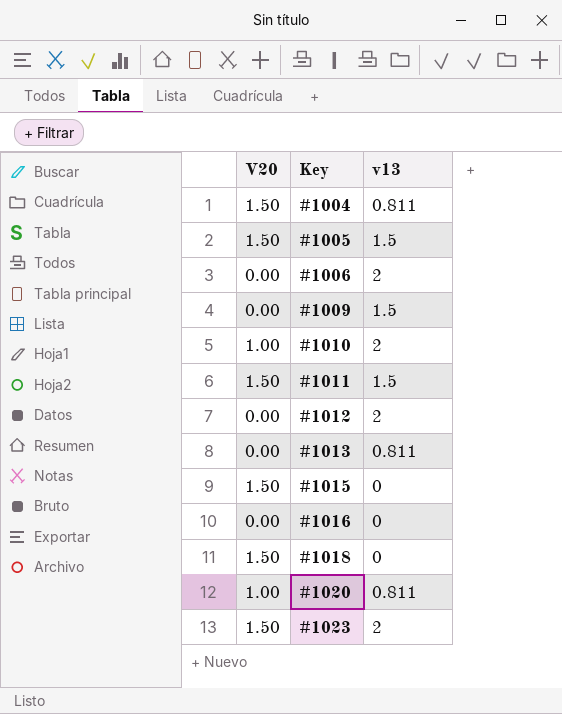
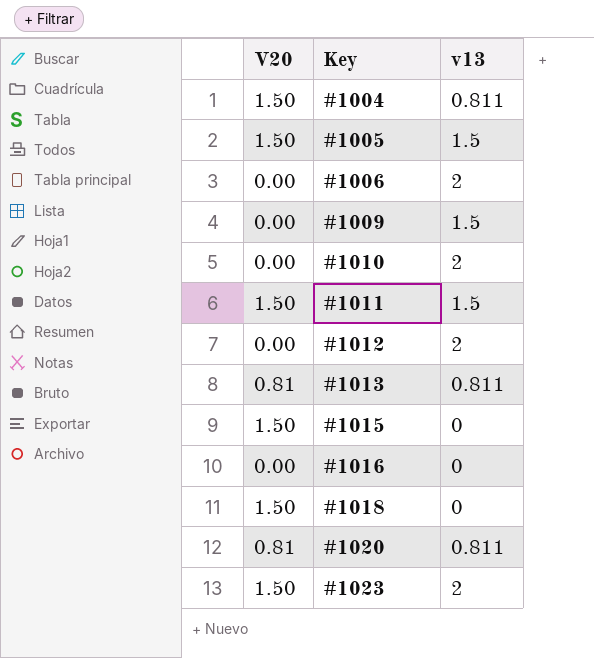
#1010 | V20: 1.00 -> 0.00
#1013 | V20: 0.00 -> 0.81
#1020 | V20: 1.00 -> 0.81

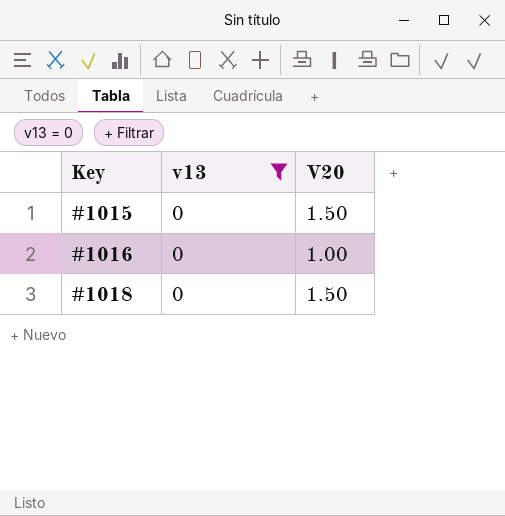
filter: none -> v13 = 0
column V20 | position: 1 -> 3
#1016 | V20: 0.00 -> 1.00

